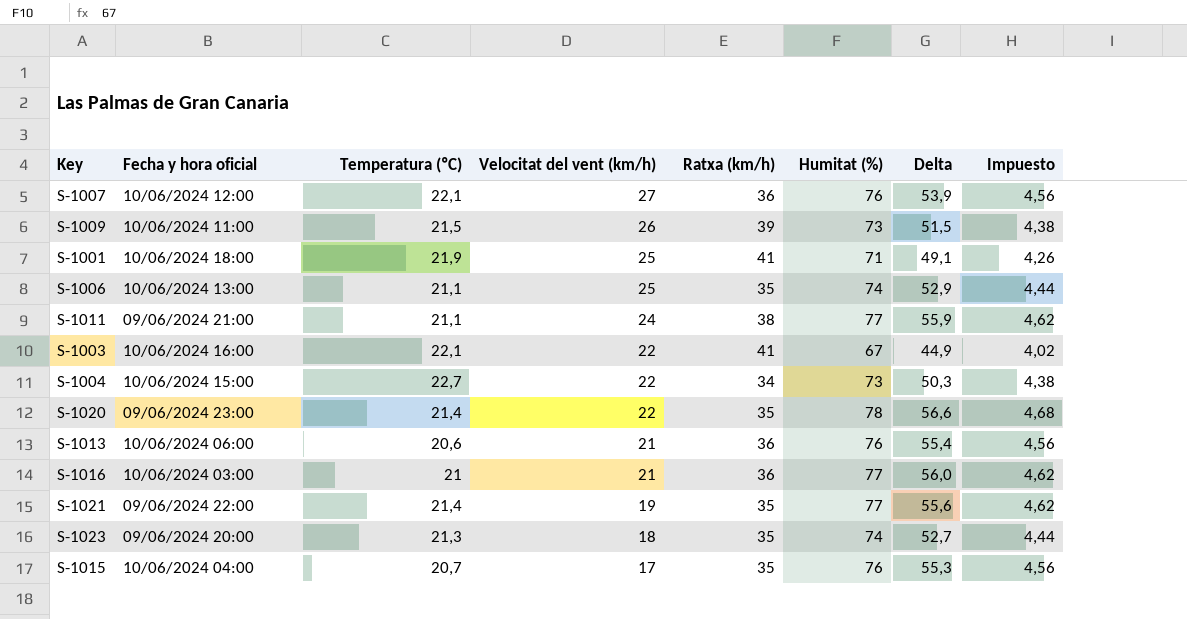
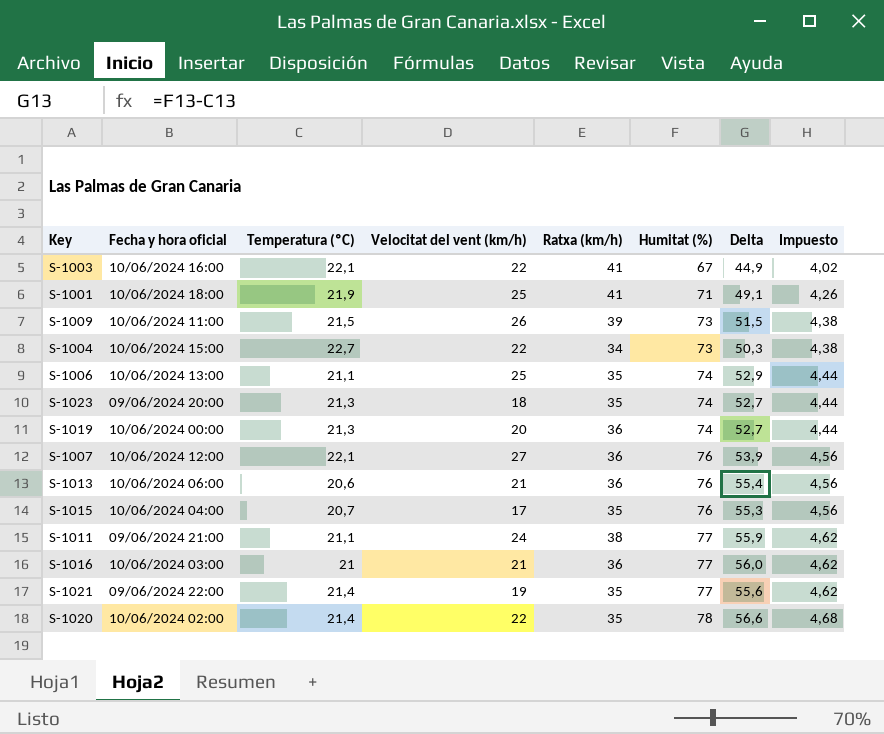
row order: Velocitat del vent (km/h) descending -> Humitat (%) ascending
row S-1019: none -> 10/06/2024 00:00 | 21,3 | 20 | 36 | 74 | 52,7 | 4,44
S-1020 | Fecha y hora oficial: 09/06/2024 23:00 -> 10/06/2024 02:00

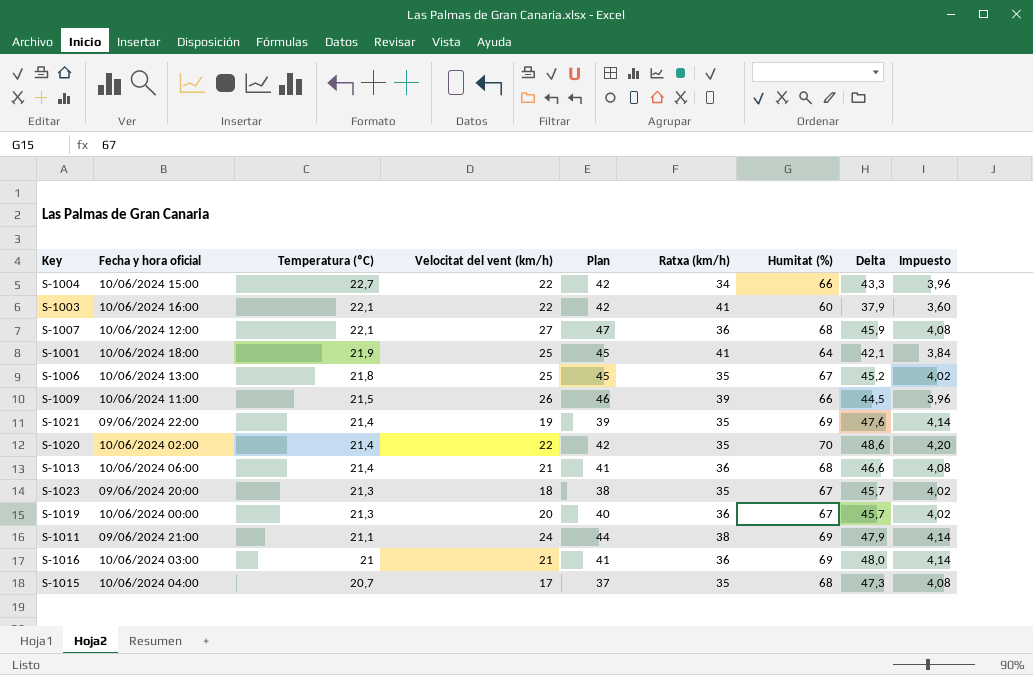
row order: Humitat (%) ascending -> Temperatura (ºC) descending
column Plan | formula: none -> [Velocitat del vent (km/h)] + 20
S-1004 | Humitat (%): 73 -> 66
S-1004 | Delta: 50,3 -> 43,3
S-1004 | Impuesto: 4,38 -> 3,96
S-1003 | Humitat (%): 67 -> 60
S-1003 | Delta: 44,9 -> 37,9
S-1003 | Impuesto: 4,02 -> 3,60
S-1007 | Humitat (%): 76 -> 68
S-1007 | Delta: 53,9 -> 45,9
S-1007 | Impuesto: 4,56 -> 4,08
S-1001 | Humitat (%): 71 -> 64
S-1001 | Delta: 49,1 -> 42,1
S-1001 | Impuesto: 4,26 -> 3,84
S-1006 | Temperatura (ºC): 21,1 -> 21,8
S-1006 | Humitat (%): 74 -> 67
S-1006 | Delta: 52,9 -> 45,2
S-1006 | Impuesto: 4,44 -> 4,02
S-1009 | Humitat (%): 73 -> 66
S-1009 | Delta: 51,5 -> 44,5
S-1009 | Impuesto: 4,38 -> 3,96
S-1021 | Humitat (%): 77 -> 69
S-1021 | Delta: 55,6 -> 47,6
S-1021 | Impuesto: 4,62 -> 4,14
S-1020 | Humitat (%): 78 -> 70
S-1020 | Delta: 56,6 -> 48,6
S-1020 | Impuesto: 4,68 -> 4,20
S-1013 | Temperatura (ºC): 20,6 -> 21,4
S-1013 | Humitat (%): 76 -> 68
S-1013 | Delta: 55,4 -> 46,6
S-1013 | Impuesto: 4,56 -> 4,08
S-1023 | Humitat (%): 74 -> 67
S-1023 | Delta: 52,7 -> 45,7
S-1023 | Impuesto: 4,44 -> 4,02
S-1019 | Humitat (%): 74 -> 67
S-1019 | Delta: 52,7 -> 45,7
S-1019 | Impuesto: 4,44 -> 4,02
S-1011 | Humitat (%): 77 -> 69
S-1011 | Delta: 55,9 -> 47,9
S-1011 | Impuesto: 4,62 -> 4,14
S-1016 | Humitat (%): 77 -> 69
S-1016 | Delta: 56,0 -> 48,0
S-1016 | Impuesto: 4,62 -> 4,14
S-1015 | Humitat (%): 76 -> 68
S-1015 | Delta: 55,3 -> 47,3
S-1015 | Impuesto: 4,56 -> 4,08

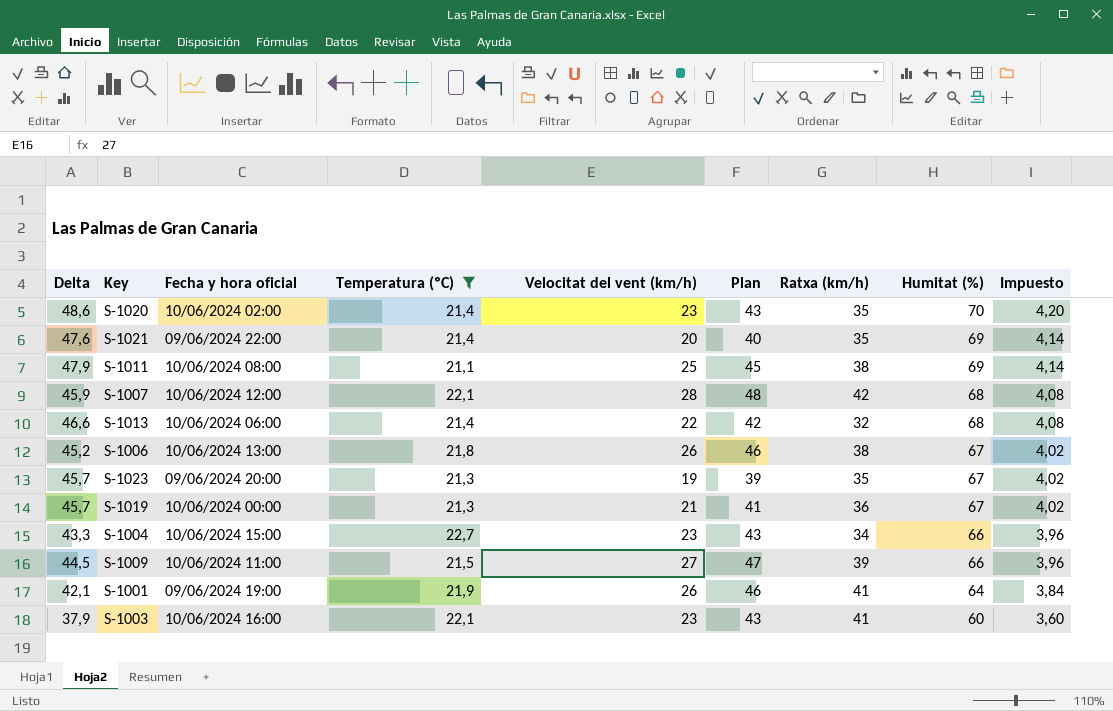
filter: none -> Temperatura (ºC) >= 21,1
row order: Temperatura (ºC) descending -> Humitat (%) descending
column Delta | position: 8 -> 1
S-1020 | Velocitat del vent (km/h): 22 -> 23
S-1020 | Plan: 42 -> 43
S-1021 | Velocitat del vent (km/h): 19 -> 20
S-1021 | Plan: 39 -> 40
S-1011 | Fecha y hora oficial: 09/06/2024 21:00 -> 10/06/2024 08:00
S-1011 | Velocitat del vent (km/h): 24 -> 25
S-1011 | Plan: 44 -> 45
S-1007 | Velocitat del vent (km/h): 27 -> 28
S-1007 | Plan: 47 -> 48
S-1007 | Ratxa (km/h): 36 -> 42
S-1013 | Velocitat del vent (km/h): 21 -> 22
S-1013 | Plan: 41 -> 42
S-1013 | Ratxa (km/h): 36 -> 32
S-1006 | Velocitat del vent (km/h): 25 -> 26
S-1006 | Plan: 45 -> 46
S-1006 | Ratxa (km/h): 35 -> 38
S-1023 | Velocitat del vent (km/h): 18 -> 19
S-1023 | Plan: 38 -> 39
S-1019 | Velocitat del vent (km/h): 20 -> 21
S-1019 | Plan: 40 -> 41
S-1004 | Velocitat del vent (km/h): 22 -> 23
S-1004 | Plan: 42 -> 43
S-1009 | Velocitat del vent (km/h): 26 -> 27
S-1009 | Plan: 46 -> 47
S-1001 | Fecha y hora oficial: 10/06/2024 18:00 -> 09/06/2024 19:00
S-1001 | Velocitat del vent (km/h): 25 -> 26
S-1001 | Plan: 45 -> 46
S-1003 | Velocitat del vent (km/h): 22 -> 23
S-1003 | Plan: 42 -> 43

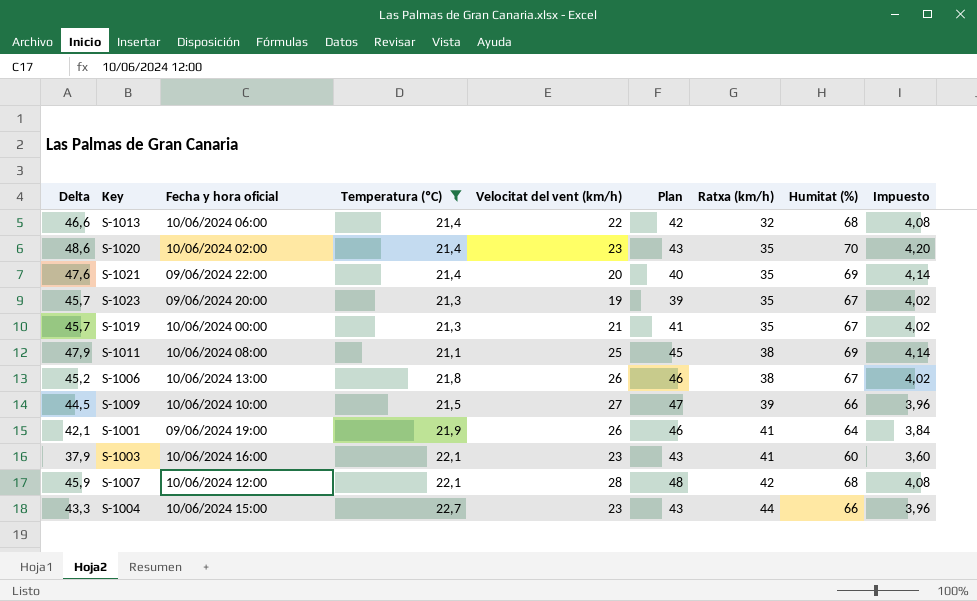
row order: Humitat (%) descending -> Ratxa (km/h) ascending
S-1019 | Ratxa (km/h): 36 -> 35
S-1009 | Fecha y hora oficial: 10/06/2024 11:00 -> 10/06/2024 10:00
S-1004 | Ratxa (km/h): 34 -> 44

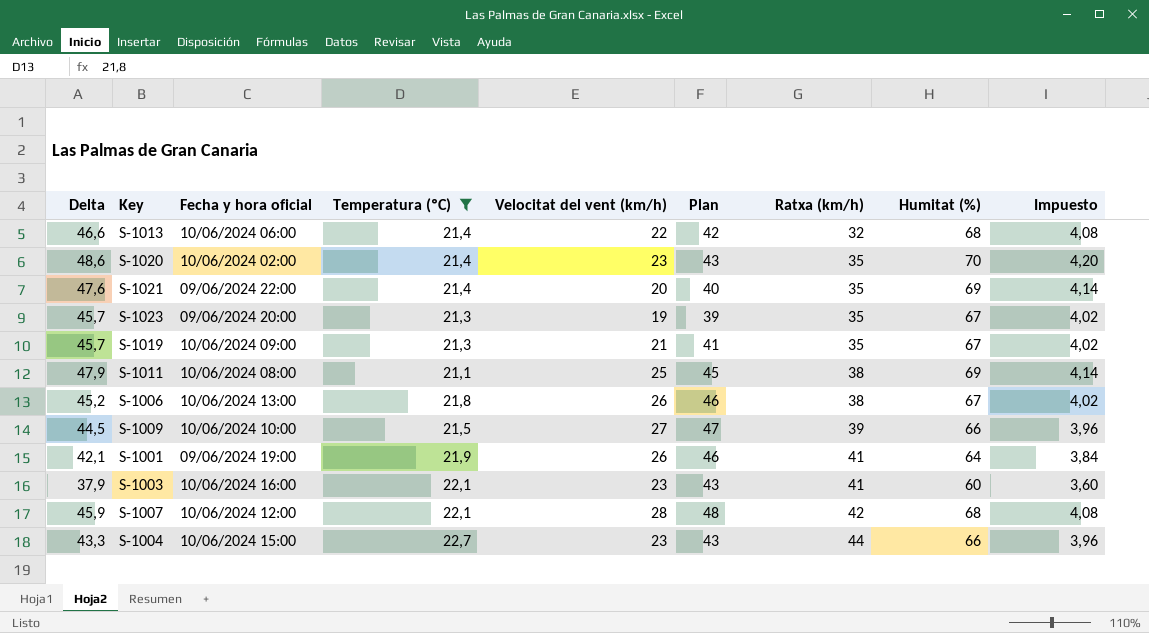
S-1019 | Fecha y hora oficial: 10/06/2024 00:00 -> 10/06/2024 09:00

